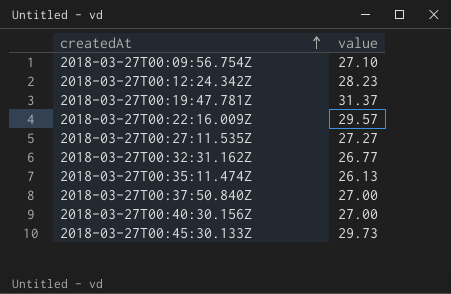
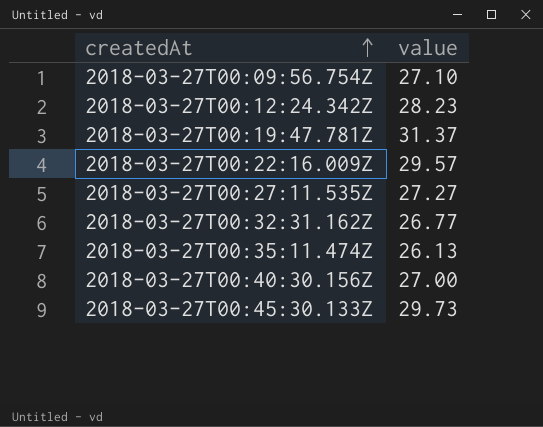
row 2018-03-27T00:37:50.840Z: 27.00 -> none

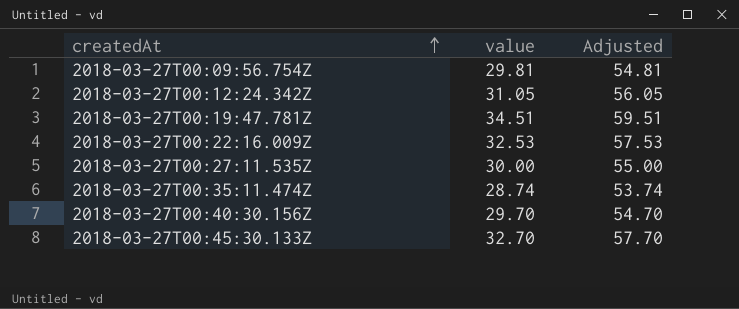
column Adjusted | formula: none -> [value] + 25
row 2018-03-27T00:32:31.162Z: 26.77 -> none
2018-03-27T00:09:56.754Z | value: 27.10 -> 29.81
2018-03-27T00:12:24.342Z | value: 28.23 -> 31.05
2018-03-27T00:19:47.781Z | value: 31.37 -> 34.51
2018-03-27T00:22:16.009Z | value: 29.57 -> 32.53
2018-03-27T00:27:11.535Z | value: 27.27 -> 30.00
2018-03-27T00:35:11.474Z | value: 26.13 -> 28.74
2018-03-27T00:40:30.156Z | value: 27.00 -> 29.70
2018-03-27T00:45:30.133Z | value: 29.73 -> 32.70

